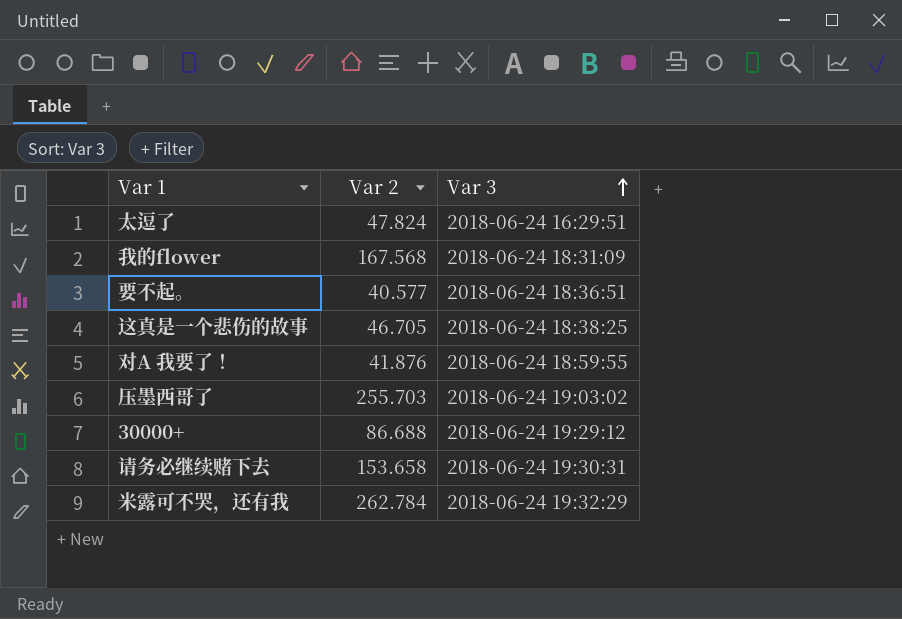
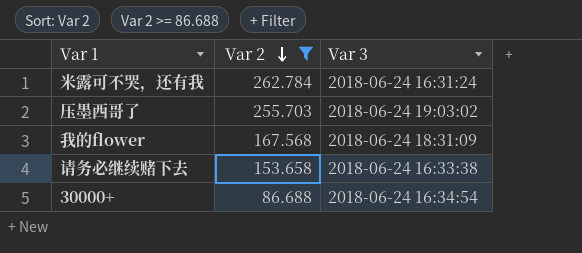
filter: none -> Var 2 >= 86.688
row order: Var 3 ascending -> Var 2 descending
米露可不哭，还有我 | Var 3: 2018-06-24 19:32:29 -> 2018-06-24 16:31:24
请务必继续赌下去 | Var 3: 2018-06-24 19:30:31 -> 2018-06-24 16:33:38
30000+ | Var 3: 2018-06-24 19:29:12 -> 2018-06-24 16:34:54

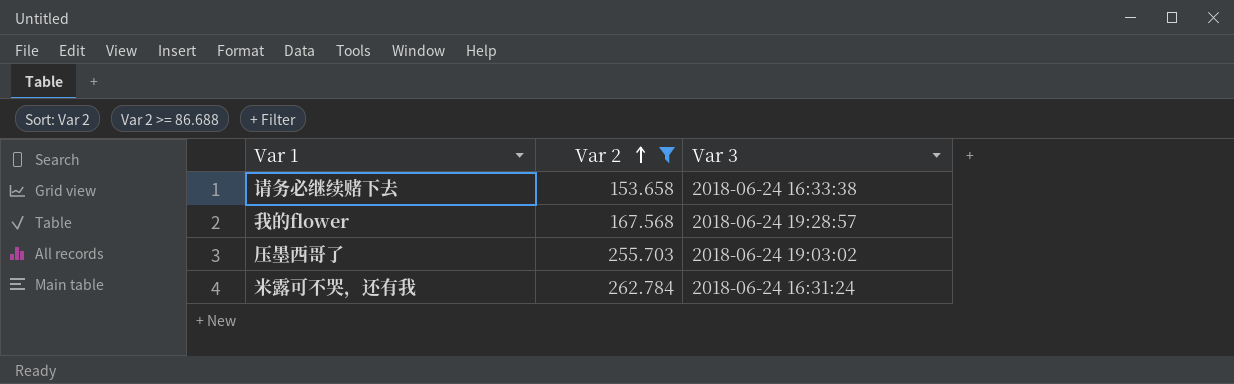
row order: Var 2 descending -> Var 2 ascending
row 30000+: 86.688 | 2018-06-24 16:34:54 -> none
我的flower | Var 3: 2018-06-24 18:31:09 -> 2018-06-24 19:28:57

